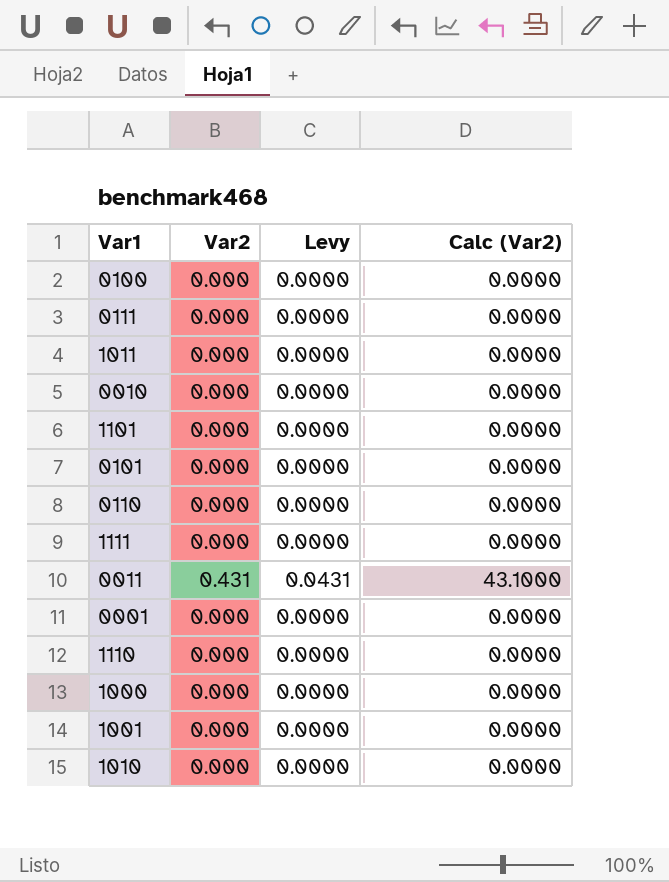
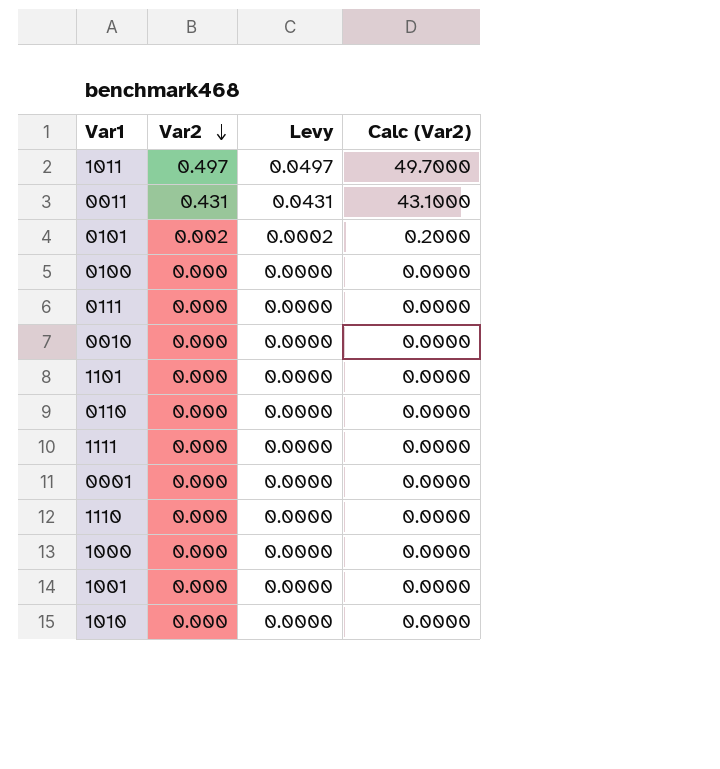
row order: none -> Var2 descending
1011 | Var2: 0.000 -> 0.497
1011 | Levy: 0.0000 -> 0.0497
1011 | Calc (Var2): 0.0000 -> 49.7000
0101 | Var2: 0.000 -> 0.002
0101 | Levy: 0.0000 -> 0.0002
0101 | Calc (Var2): 0.0000 -> 0.2000

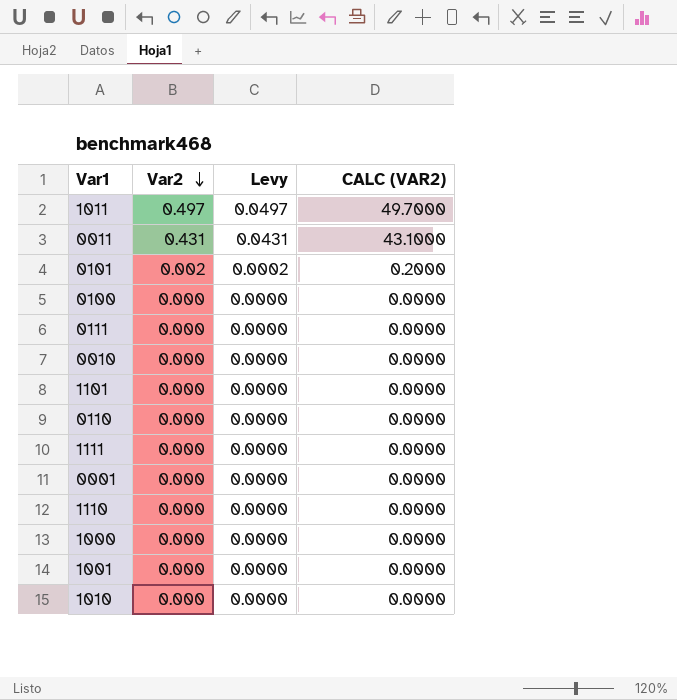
column name: Calc (Var2) -> CALC (VAR2)

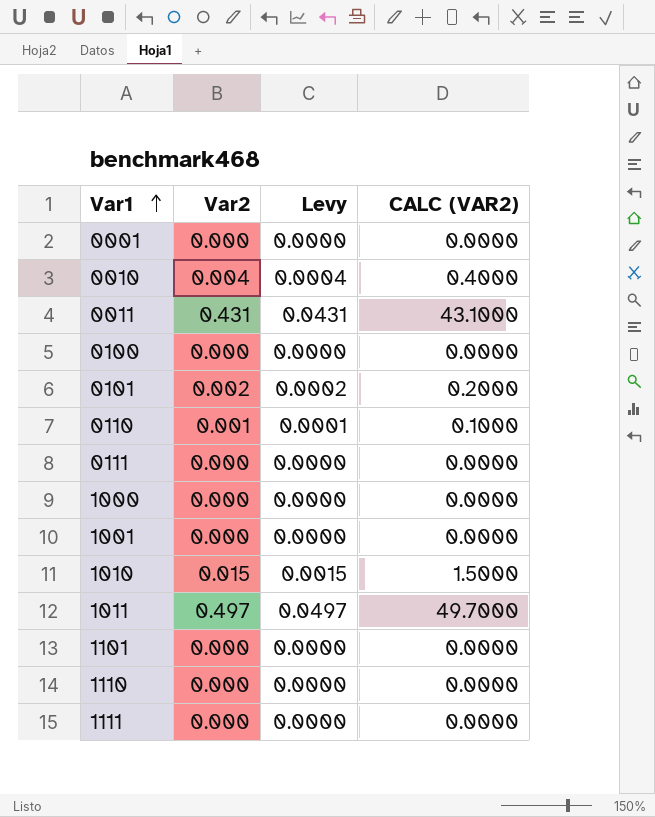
row order: Var2 descending -> Var1 ascending
0010 | Var2: 0.000 -> 0.004
0010 | Levy: 0.0000 -> 0.0004
0010 | CALC (VAR2): 0.0000 -> 0.4000
0110 | Var2: 0.000 -> 0.001
0110 | Levy: 0.0000 -> 0.0001
0110 | CALC (VAR2): 0.0000 -> 0.1000
1010 | Var2: 0.000 -> 0.015
1010 | Levy: 0.0000 -> 0.0015
1010 | CALC (VAR2): 0.0000 -> 1.5000

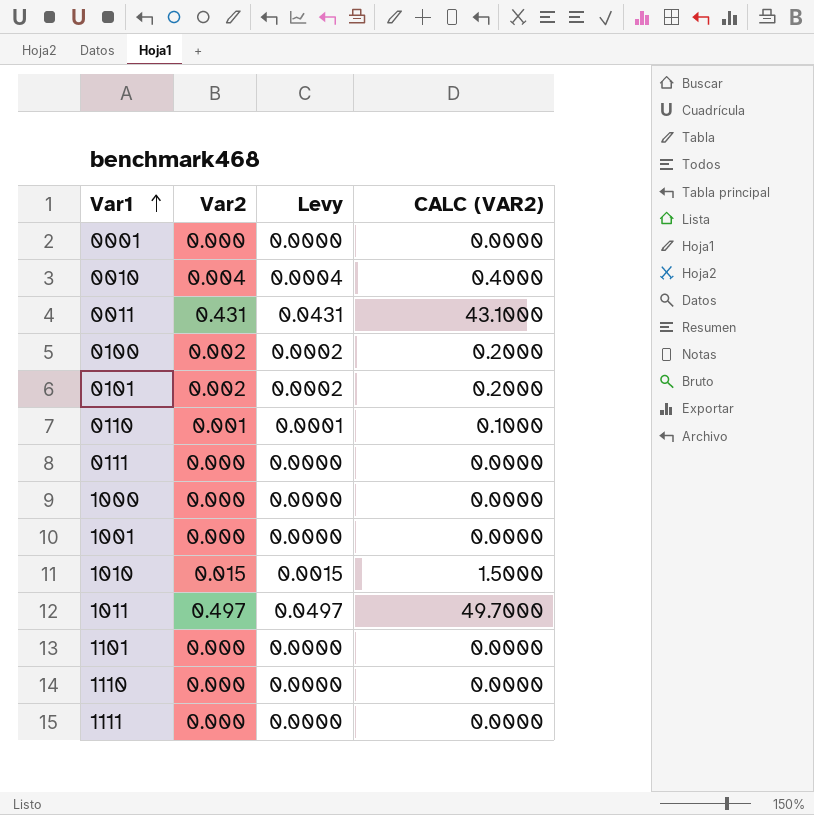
0100 | Var2: 0.000 -> 0.002
0100 | Levy: 0.0000 -> 0.0002
0100 | CALC (VAR2): 0.0000 -> 0.2000

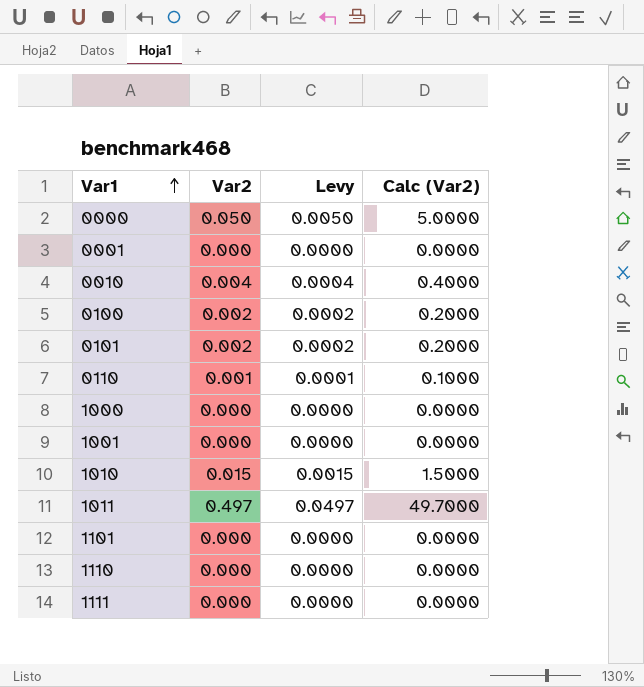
column name: CALC (VAR2) -> Calc (Var2)
row 0011: 0.431 | 0.0431 | 43.1000 -> none
row 0111: 0.000 | 0.0000 | 0.0000 -> none
row 0000: none -> 0.050 | 0.0050 | 5.0000

